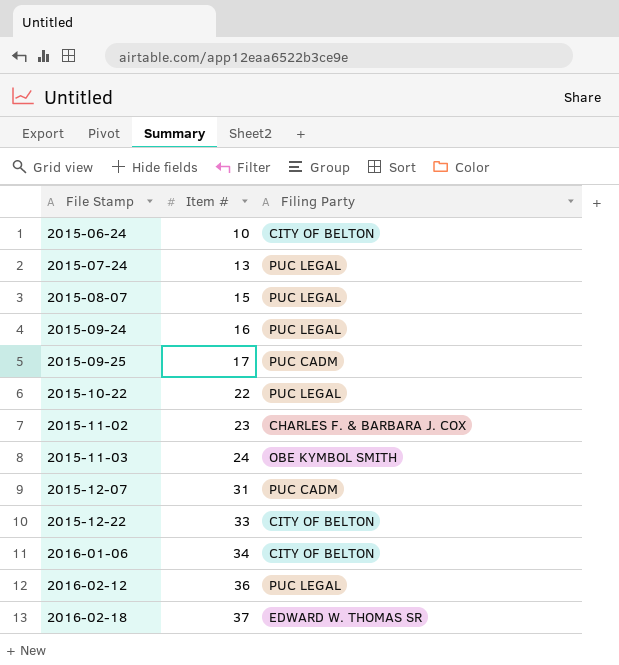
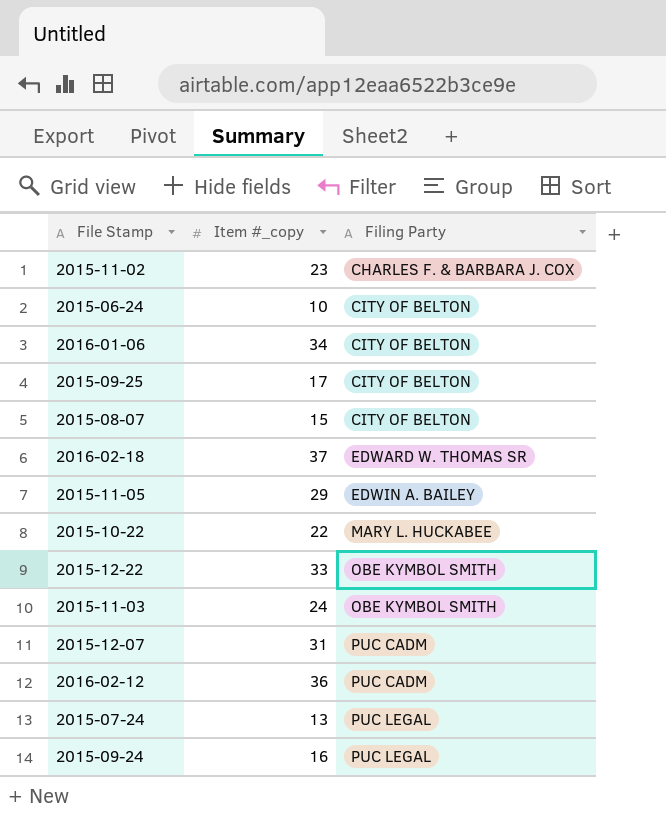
row order: File Stamp ascending -> Filing Party ascending
column name: Item # -> Item #_copy
2015-09-25 | Filing Party: PUC CADM -> CITY OF BELTON
2015-08-07 | Filing Party: PUC LEGAL -> CITY OF BELTON
row 2015-11-05: none -> 29 | EDWIN A. BAILEY
2015-10-22 | Filing Party: PUC LEGAL -> MARY L. HUCKABEE
2015-12-22 | Filing Party: CITY OF BELTON -> OBE KYMBOL SMITH
2016-02-12 | Filing Party: PUC LEGAL -> PUC CADM

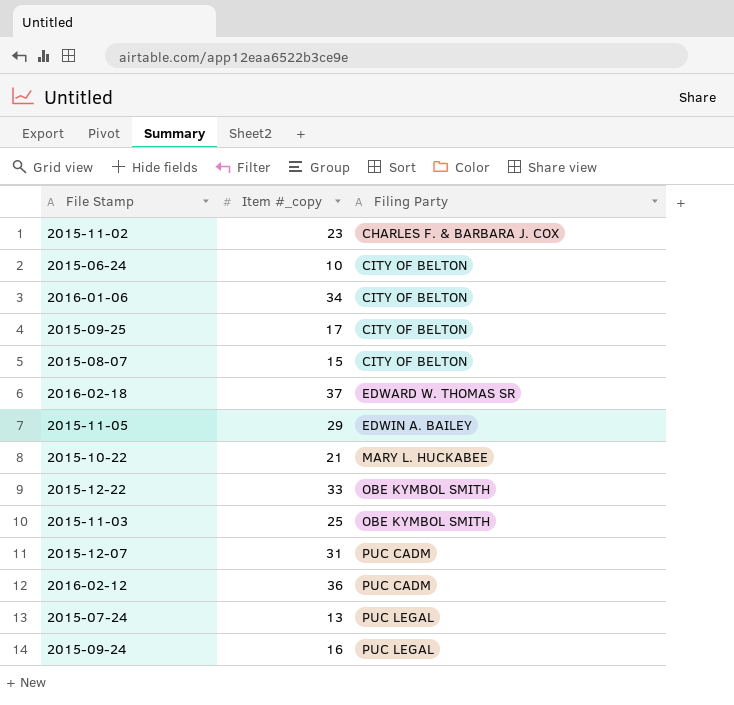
2015-10-22 | Item #_copy: 22 -> 21
2015-11-03 | Item #_copy: 24 -> 25

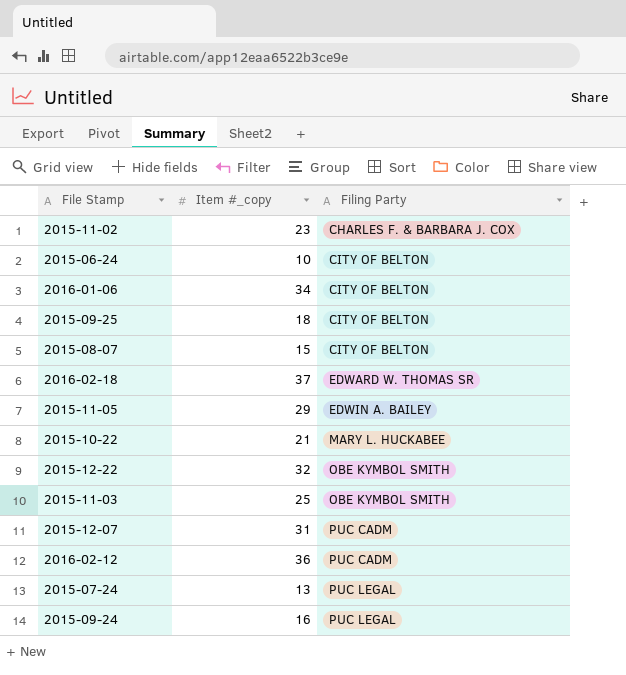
2015-09-25 | Item #_copy: 17 -> 18
2015-12-22 | Item #_copy: 33 -> 32

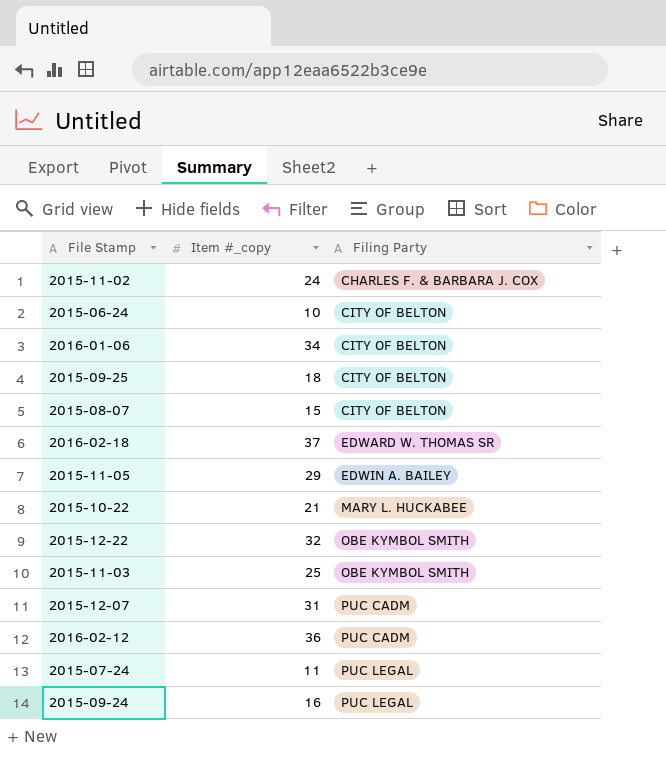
2015-11-02 | Item #_copy: 23 -> 24
2015-07-24 | Item #_copy: 13 -> 11

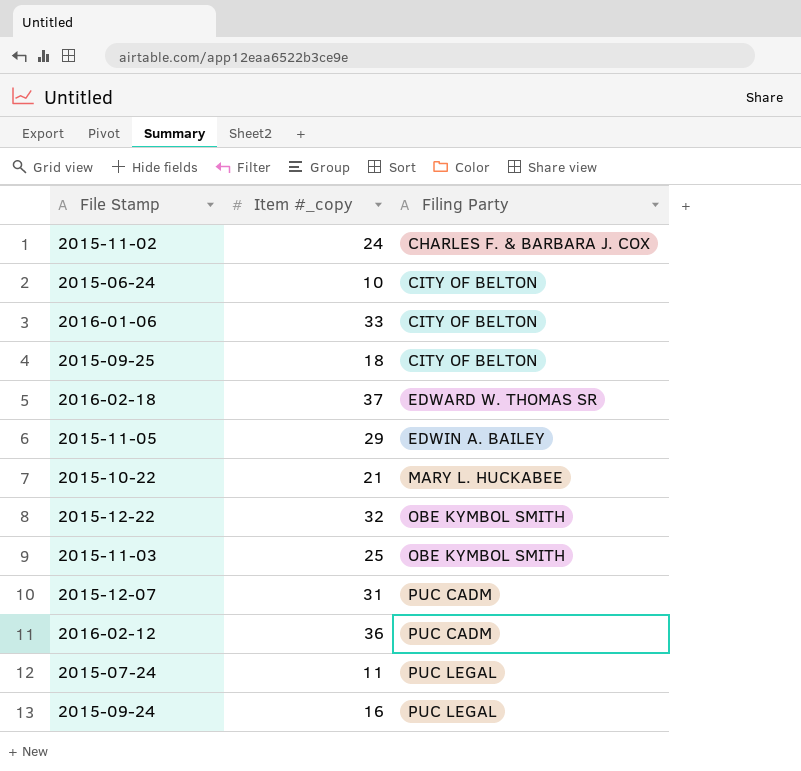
row 2015-08-07: 15 | CITY OF BELTON -> none
2016-01-06 | Item #_copy: 34 -> 33

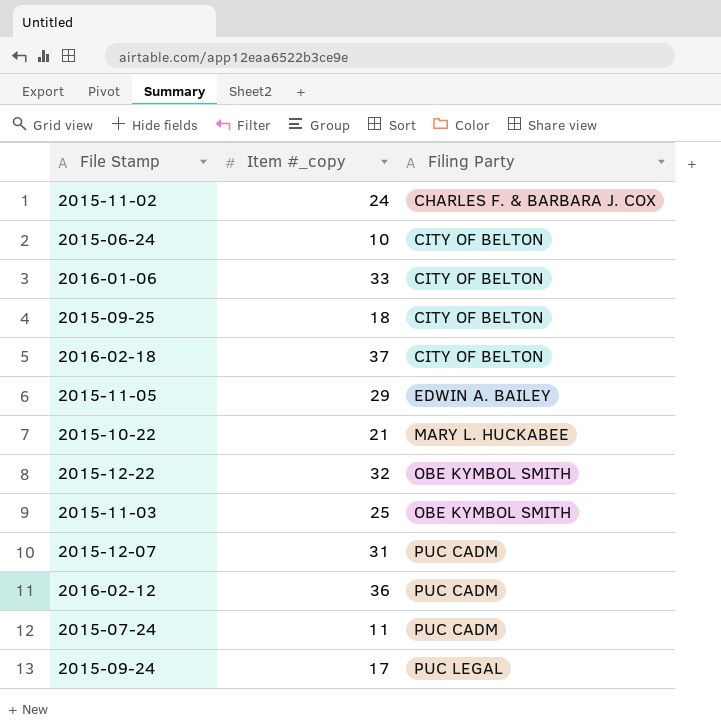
2016-02-18 | Filing Party: EDWARD W. THOMAS SR -> CITY OF BELTON
2015-07-24 | Filing Party: PUC LEGAL -> PUC CADM
2015-09-24 | Item #_copy: 16 -> 17

